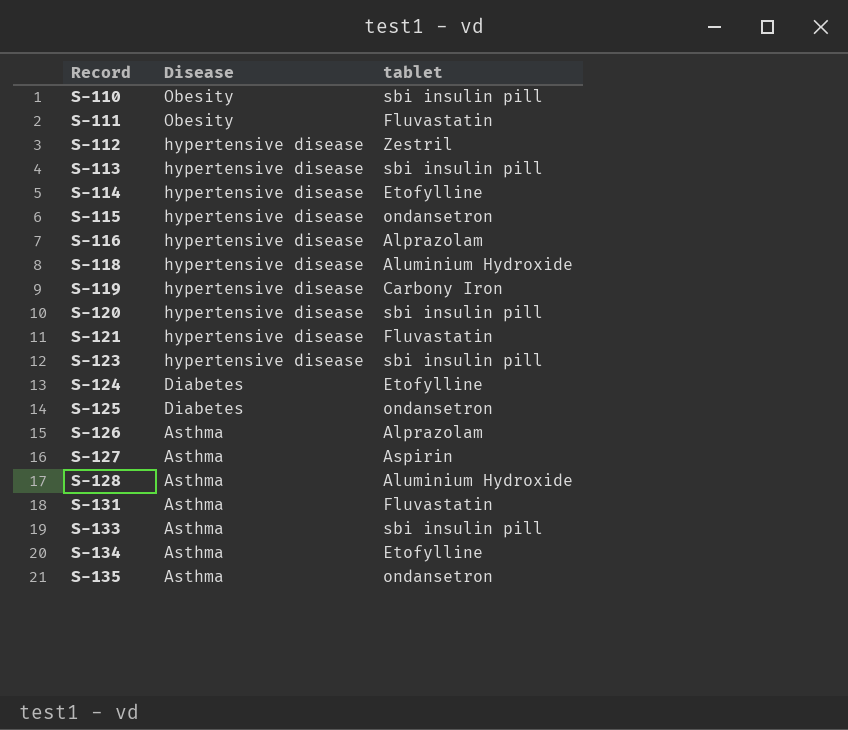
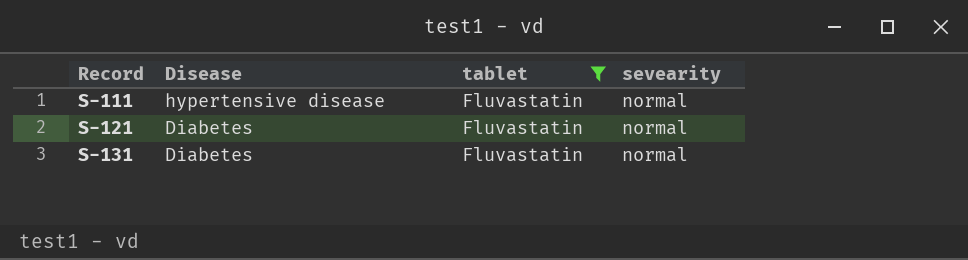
filter: none -> tablet = Fluvastatin
column sevearity | position: none -> 4
S-111 | Disease: Obesity -> hypertensive disease
S-121 | Disease: hypertensive disease -> Diabetes
S-131 | Disease: Asthma -> Diabetes

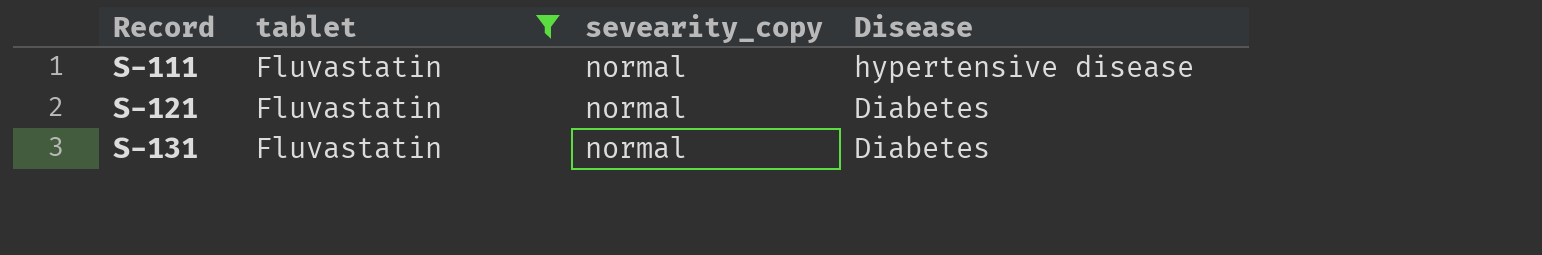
column name: sevearity -> sevearity_copy
column Disease | position: 2 -> 4

